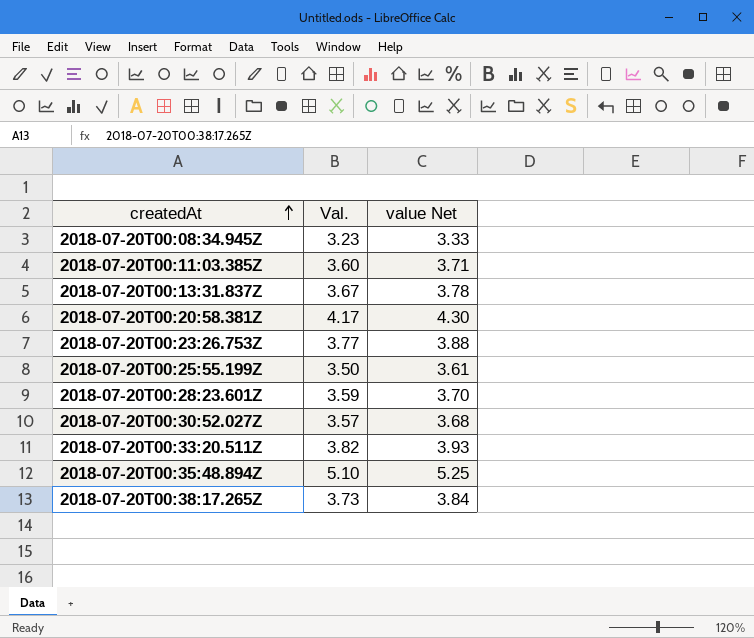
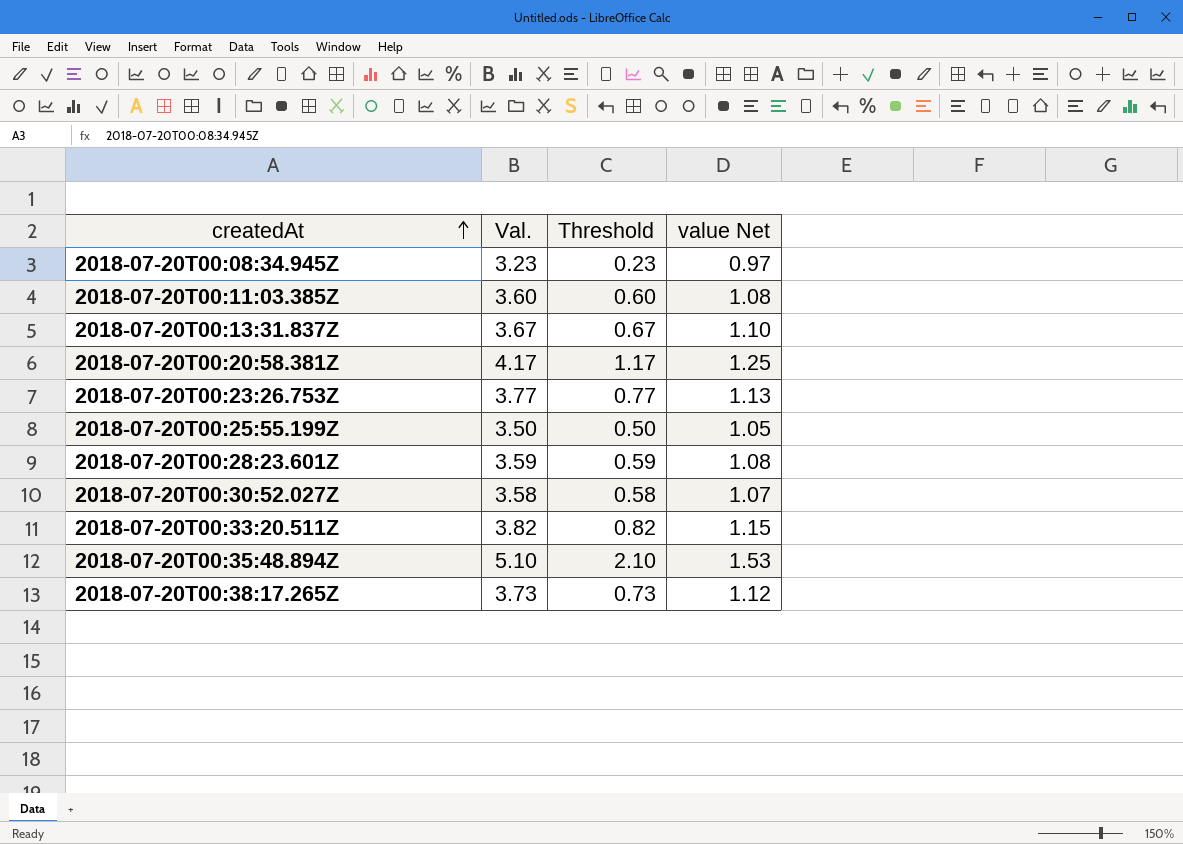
column Threshold | formula: none -> [Val.] - 3
column value Net | formula: [Val.] * 1.03 -> [Val.] * 0.3
2018-07-20T00:30:52.027Z | Val.: 3.57 -> 3.58

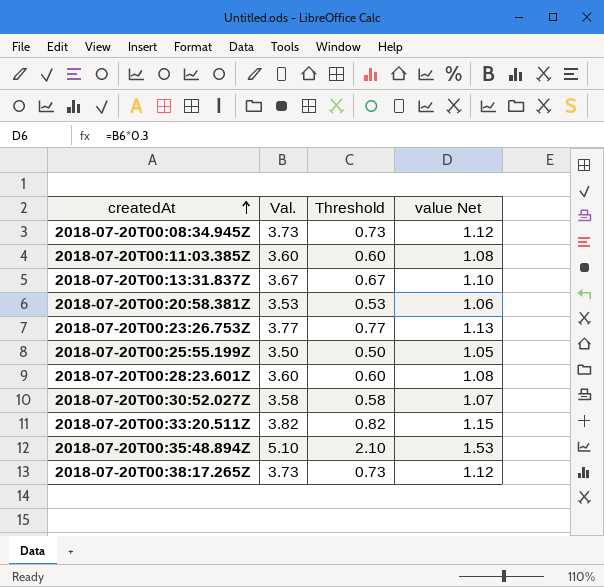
2018-07-20T00:08:34.945Z | Val.: 3.23 -> 3.73
2018-07-20T00:08:34.945Z | Threshold: 0.23 -> 0.73
2018-07-20T00:08:34.945Z | value Net: 0.97 -> 1.12
2018-07-20T00:20:58.381Z | Val.: 4.17 -> 3.53
2018-07-20T00:20:58.381Z | Threshold: 1.17 -> 0.53
2018-07-20T00:20:58.381Z | value Net: 1.25 -> 1.06
2018-07-20T00:28:23.601Z | Val.: 3.59 -> 3.60
2018-07-20T00:28:23.601Z | Threshold: 0.59 -> 0.60

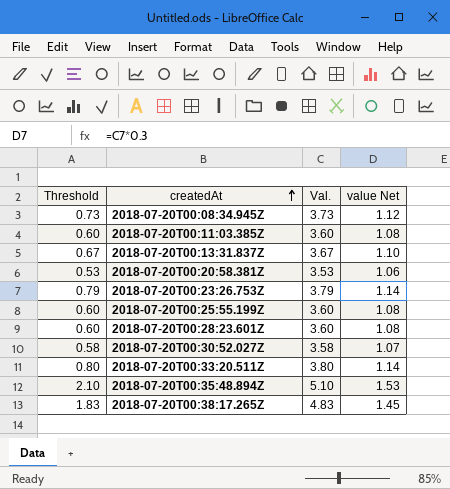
column Threshold | position: 3 -> 1
2018-07-20T00:23:26.753Z | Threshold: 0.77 -> 0.79
2018-07-20T00:23:26.753Z | Val.: 3.77 -> 3.79
2018-07-20T00:23:26.753Z | value Net: 1.13 -> 1.14
2018-07-20T00:25:55.199Z | Threshold: 0.50 -> 0.60
2018-07-20T00:25:55.199Z | Val.: 3.50 -> 3.60
2018-07-20T00:25:55.199Z | value Net: 1.05 -> 1.08
2018-07-20T00:33:20.511Z | Threshold: 0.82 -> 0.80
2018-07-20T00:33:20.511Z | Val.: 3.82 -> 3.80
2018-07-20T00:33:20.511Z | value Net: 1.15 -> 1.14
2018-07-20T00:38:17.265Z | Threshold: 0.73 -> 1.83
2018-07-20T00:38:17.265Z | Val.: 3.73 -> 4.83
2018-07-20T00:38:17.265Z | value Net: 1.12 -> 1.45

